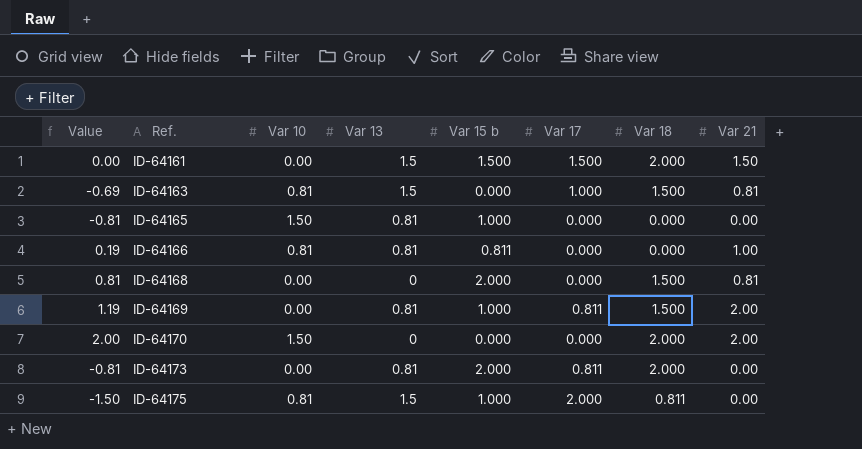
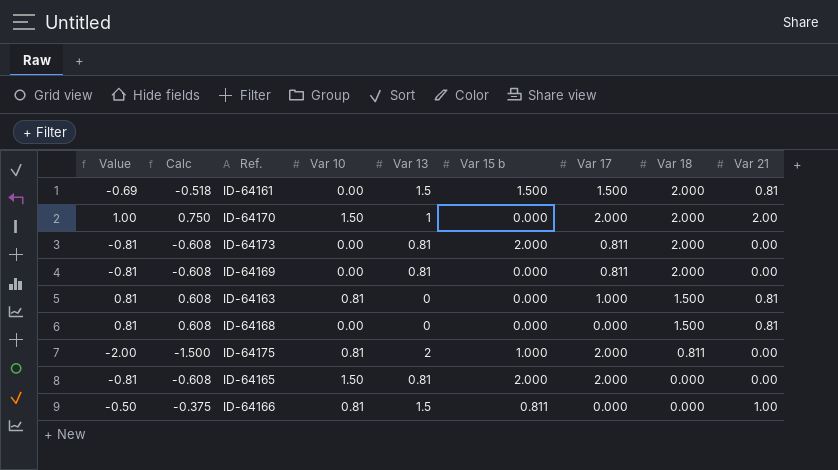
row order: Ref. ascending -> Var 18 descending
column Calc | formula: none -> [Value] * 0.75
ID-64161 | Value: 0.00 -> -0.69
ID-64161 | Var 21: 1.50 -> 0.81
ID-64170 | Value: 2.00 -> 1.00
ID-64170 | Var 13: 0 -> 1
ID-64170 | Var 17: 0.000 -> 2.000
ID-64169 | Value: 1.19 -> -0.81
ID-64169 | Var 15 b: 1.000 -> 0.000
ID-64169 | Var 18: 1.500 -> 2.000
ID-64169 | Var 21: 2.00 -> 0.00
ID-64163 | Value: -0.69 -> 0.81
ID-64163 | Var 13: 1.5 -> 0
ID-64168 | Var 15 b: 2.000 -> 0.000
ID-64175 | Value: -1.50 -> -2.00
ID-64175 | Var 13: 1.5 -> 2
ID-64165 | Var 15 b: 1.000 -> 2.000
ID-64165 | Var 17: 0.000 -> 2.000
ID-64166 | Value: 0.19 -> -0.50
ID-64166 | Var 13: 0.81 -> 1.5

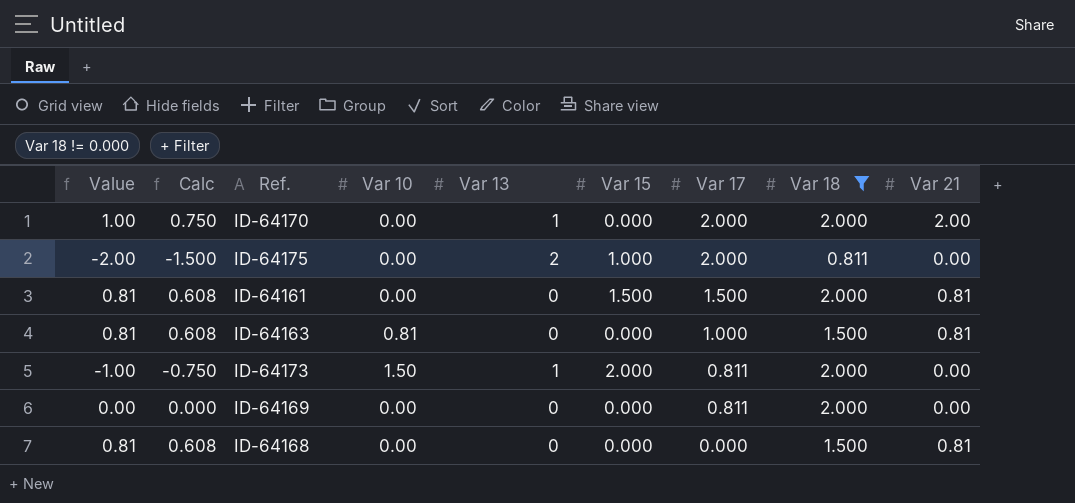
filter: none -> Var 18 != 0.000
row order: Var 18 descending -> Var 17 descending
column name: Var 15 b -> Var 15
ID-64170 | Var 10: 1.50 -> 0.00
ID-64175 | Var 10: 0.81 -> 0.00
ID-64161 | Value: -0.69 -> 0.81
ID-64161 | Calc: -0.518 -> 0.608
ID-64161 | Var 13: 1.5 -> 0
ID-64173 | Value: -0.81 -> -1.00
ID-64173 | Calc: -0.608 -> -0.750
ID-64173 | Var 10: 0.00 -> 1.50
ID-64173 | Var 13: 0.81 -> 1
ID-64169 | Value: -0.81 -> 0.00
ID-64169 | Calc: -0.608 -> 0.000
ID-64169 | Var 13: 0.81 -> 0

